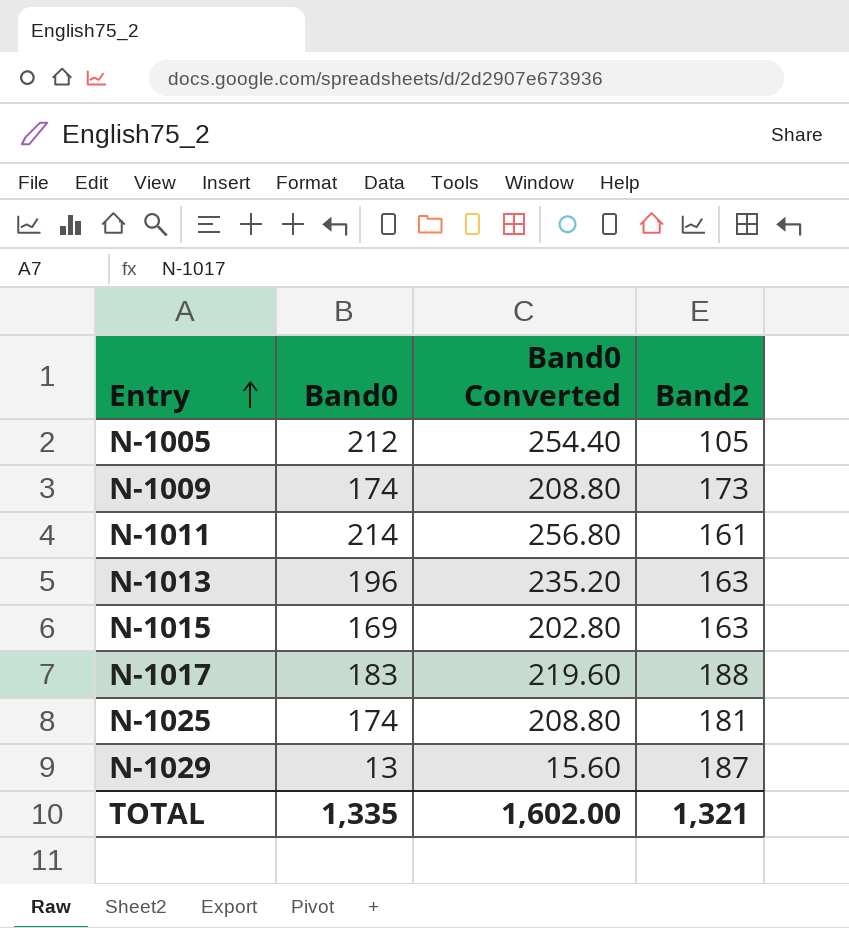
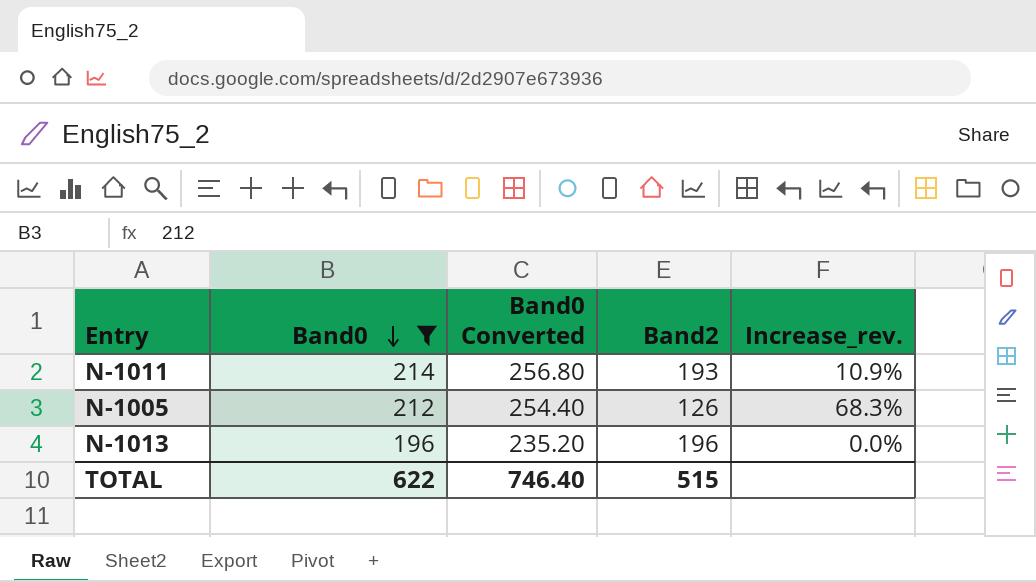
filter: none -> Band0 >= 196
row order: Entry ascending -> Band0 descending
column Increase_rev. | formula: none -> ([Band0] - [Band2]) / [Band2]
N-1011 | Band2: 161 -> 193
N-1005 | Band2: 105 -> 126
N-1013 | Band2: 163 -> 196
TOTAL | Band0: 1,335 -> 622
TOTAL | Band0 Converted: 1,602.00 -> 746.40
TOTAL | Band2: 1,321 -> 515

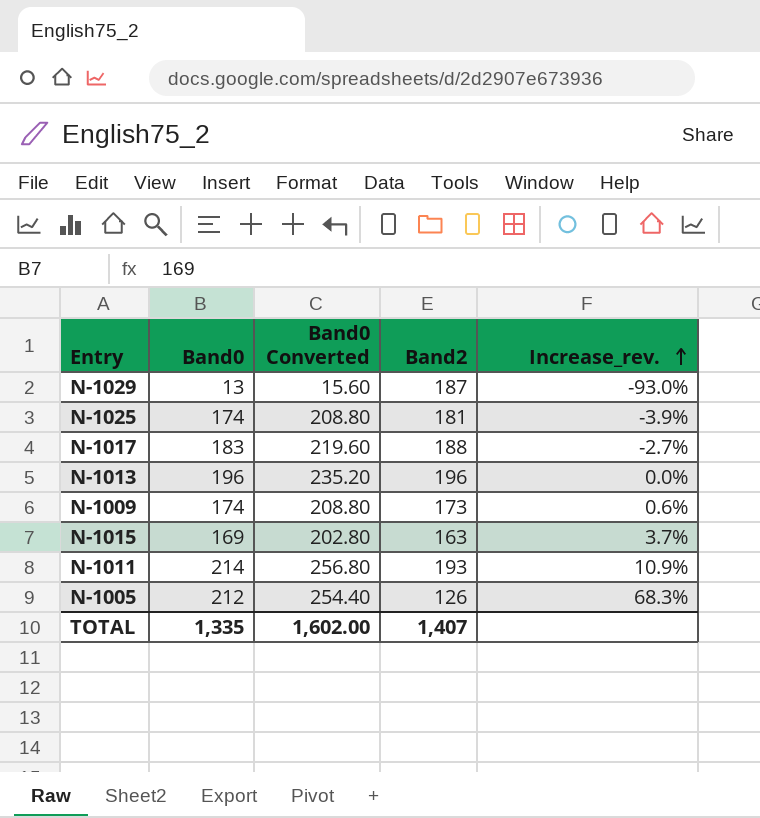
filter: Band0 >= 196 -> none
row order: Band0 descending -> Increase_rev. ascending
TOTAL | Band0: 622 -> 1,335
TOTAL | Band0 Converted: 746.40 -> 1,602.00
TOTAL | Band2: 515 -> 1,407

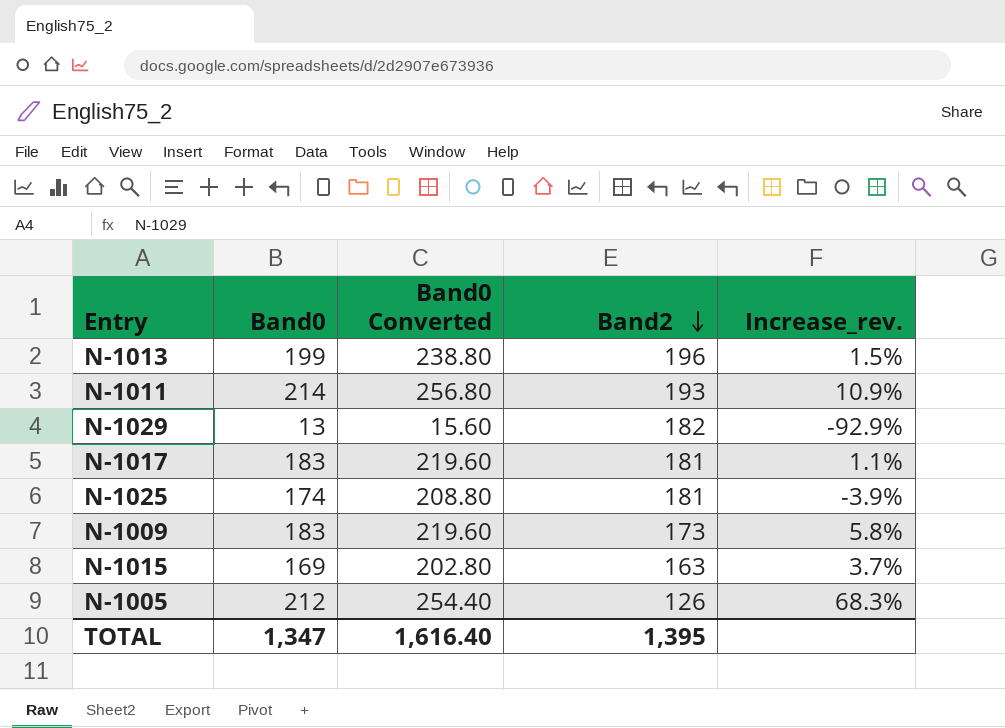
row order: Increase_rev. ascending -> Band2 descending
N-1013 | Band0: 196 -> 199
N-1013 | Band0 Converted: 235.20 -> 238.80
N-1013 | Increase_rev.: 0.0% -> 1.5%
N-1029 | Band2: 187 -> 182
N-1029 | Increase_rev.: -93.0% -> -92.9%
N-1017 | Band2: 188 -> 181
N-1017 | Increase_rev.: -2.7% -> 1.1%
N-1009 | Band0: 174 -> 183
N-1009 | Band0 Converted: 208.80 -> 219.60
N-1009 | Increase_rev.: 0.6% -> 5.8%
TOTAL | Band0: 1,335 -> 1,347
TOTAL | Band0 Converted: 1,602.00 -> 1,616.40
TOTAL | Band2: 1,407 -> 1,395

